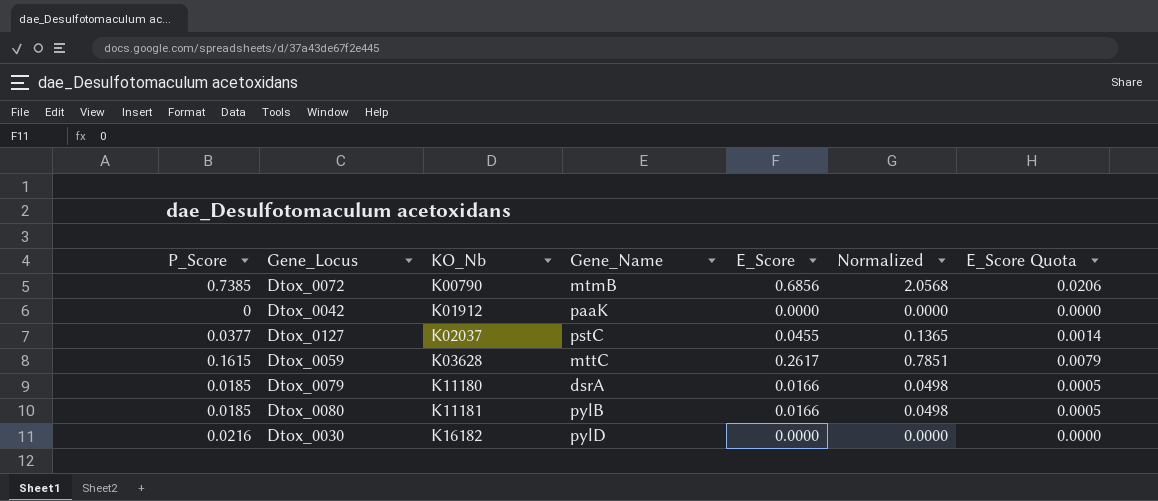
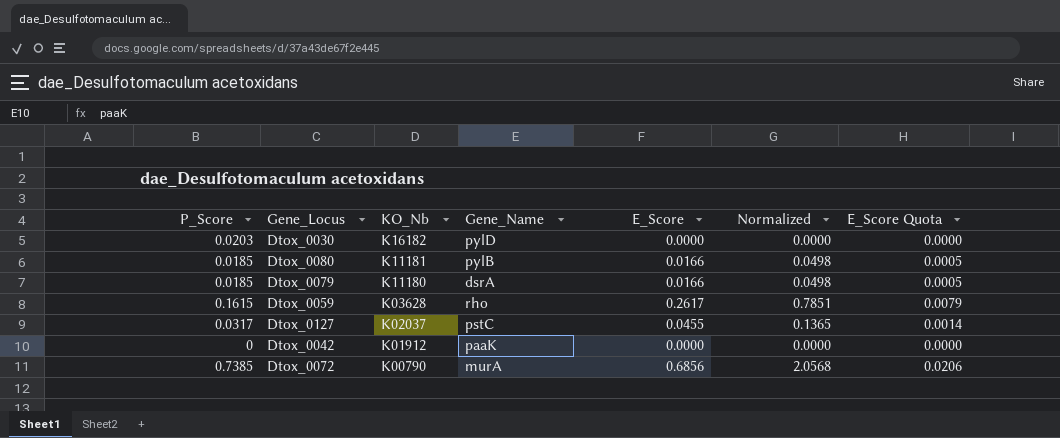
row order: KO_Nb ascending -> KO_Nb descending
Dtox_0030 | P_Score: 0.0216 -> 0.0203
Dtox_0059 | Gene_Name: mttC -> rho
Dtox_0127 | P_Score: 0.0377 -> 0.0317
Dtox_0072 | Gene_Name: mtmB -> murA

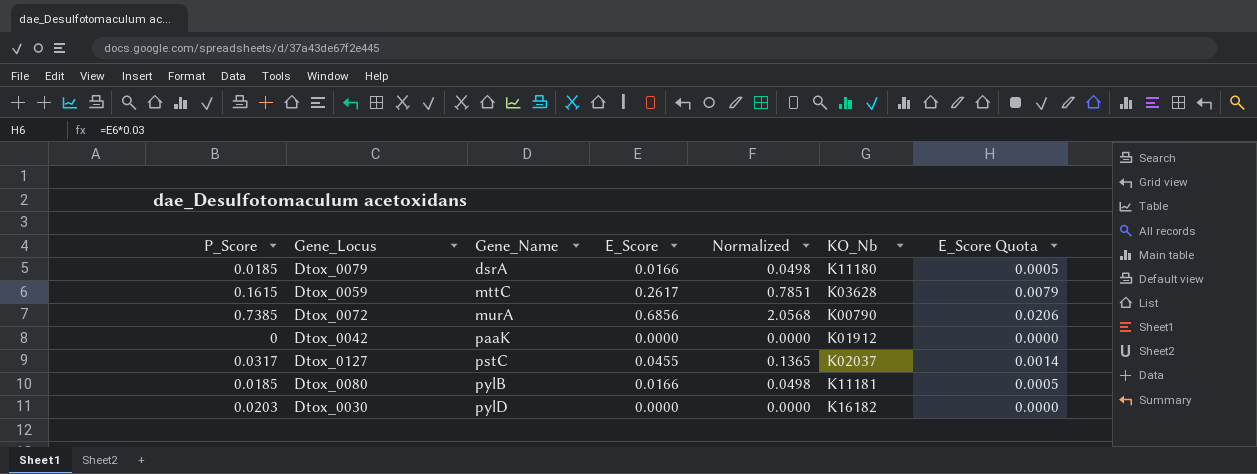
row order: KO_Nb descending -> Gene_Name ascending
column KO_Nb | position: 3 -> 6
Dtox_0059 | Gene_Name: rho -> mttC

